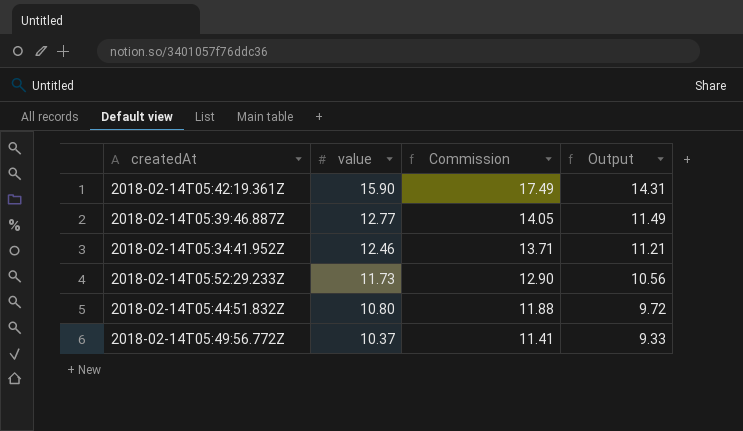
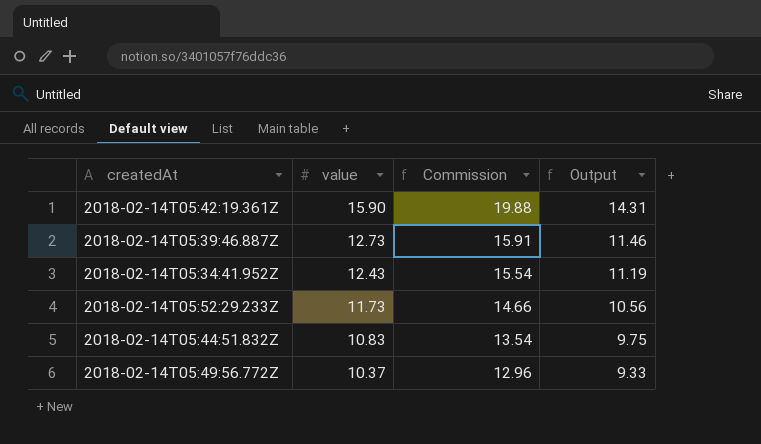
column Commission | formula: [value] * 1.1 -> [value] * 1.25
2018-02-14T05:39:46.887Z | value: 12.77 -> 12.73
2018-02-14T05:39:46.887Z | Output: 11.49 -> 11.46
2018-02-14T05:34:41.952Z | value: 12.46 -> 12.43
2018-02-14T05:34:41.952Z | Output: 11.21 -> 11.19
2018-02-14T05:44:51.832Z | value: 10.80 -> 10.83
2018-02-14T05:44:51.832Z | Output: 9.72 -> 9.75

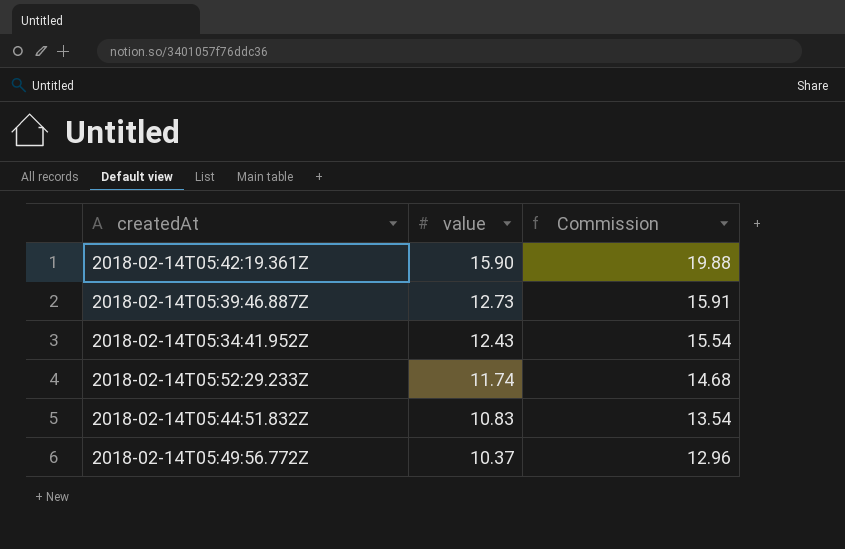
column Output | formula: [value] * 0.9 -> none
2018-02-14T05:52:29.233Z | value: 11.73 -> 11.74
2018-02-14T05:52:29.233Z | Commission: 14.66 -> 14.68

